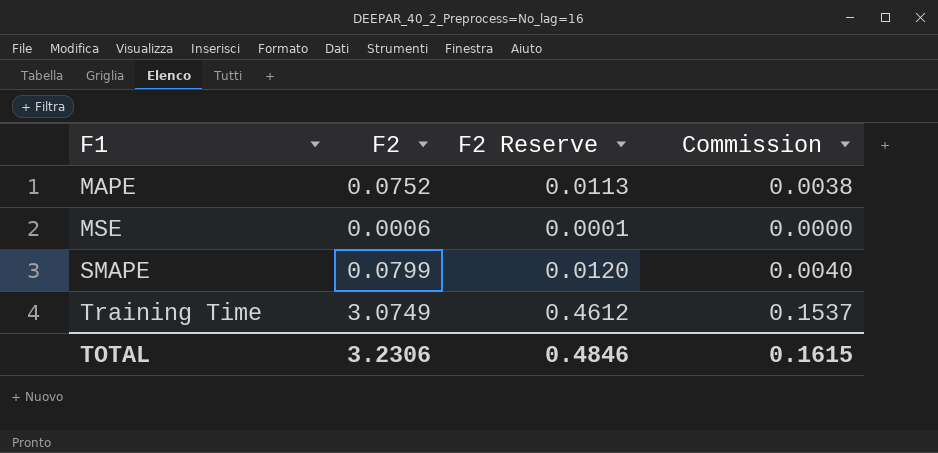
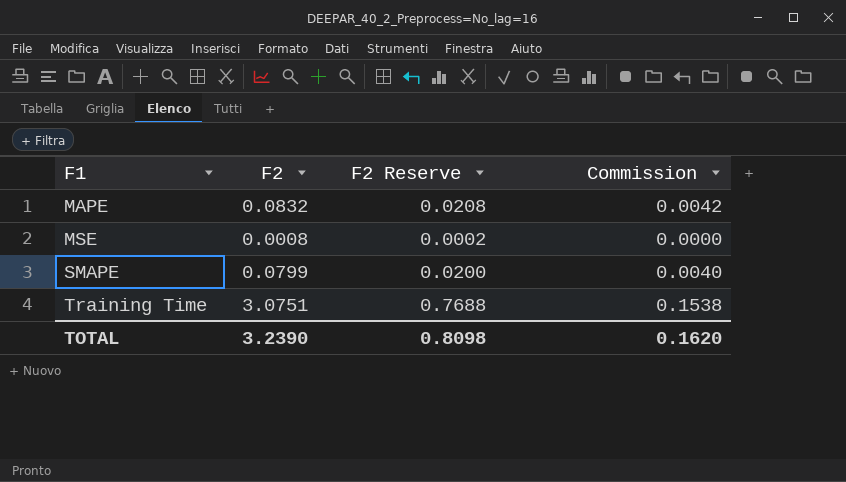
column F2 Reserve | formula: [F2] * 0.15 -> [F2] * 0.25
MAPE | F2: 0.0752 -> 0.0832
MAPE | Commission: 0.0038 -> 0.0042
MSE | F2: 0.0006 -> 0.0008
Training Time | F2: 3.0749 -> 3.0751
Training Time | Commission: 0.1537 -> 0.1538
TOTAL | F2: 3.2306 -> 3.2390
TOTAL | F2 Reserve: 0.4846 -> 0.8098
TOTAL | Commission: 0.1615 -> 0.1620

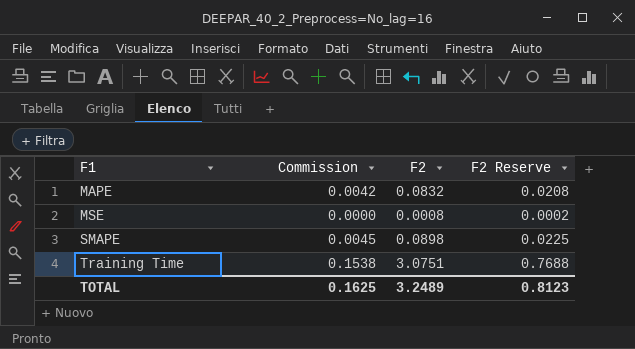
column Commission | position: 4 -> 2
SMAPE | Commission: 0.0040 -> 0.0045
SMAPE | F2: 0.0799 -> 0.0898
SMAPE | F2 Reserve: 0.0200 -> 0.0225
TOTAL | Commission: 0.1620 -> 0.1625
TOTAL | F2: 3.2390 -> 3.2489
TOTAL | F2 Reserve: 0.8098 -> 0.8123

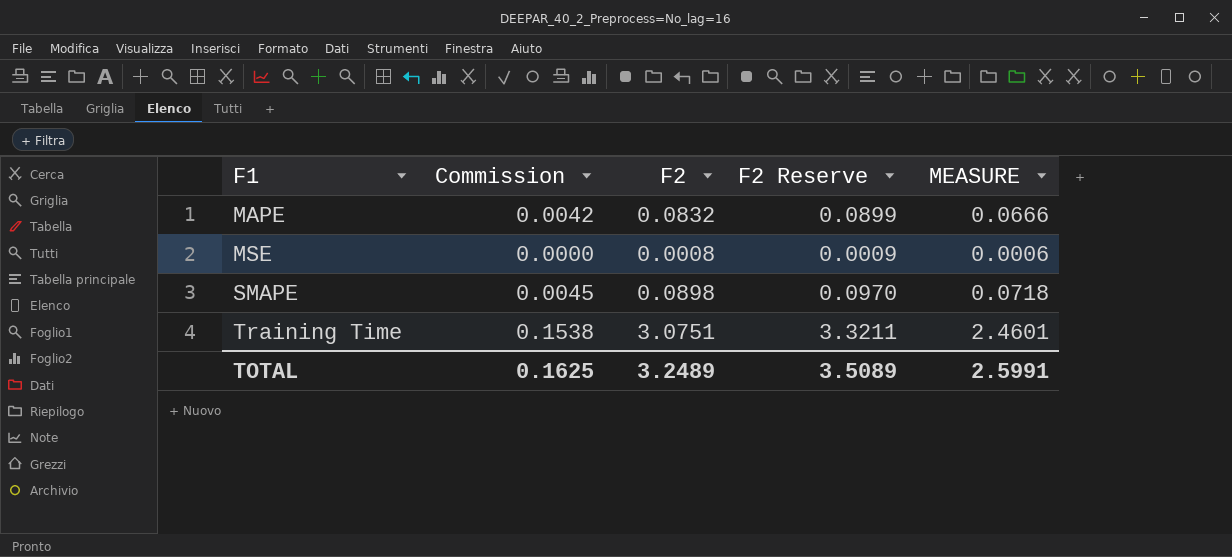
column F2 Reserve | formula: [F2] * 0.25 -> [F2] * 1.08
column MEASURE | formula: none -> [F2] * 0.8
TOTAL | F2 Reserve: 0.8123 -> 3.5089

